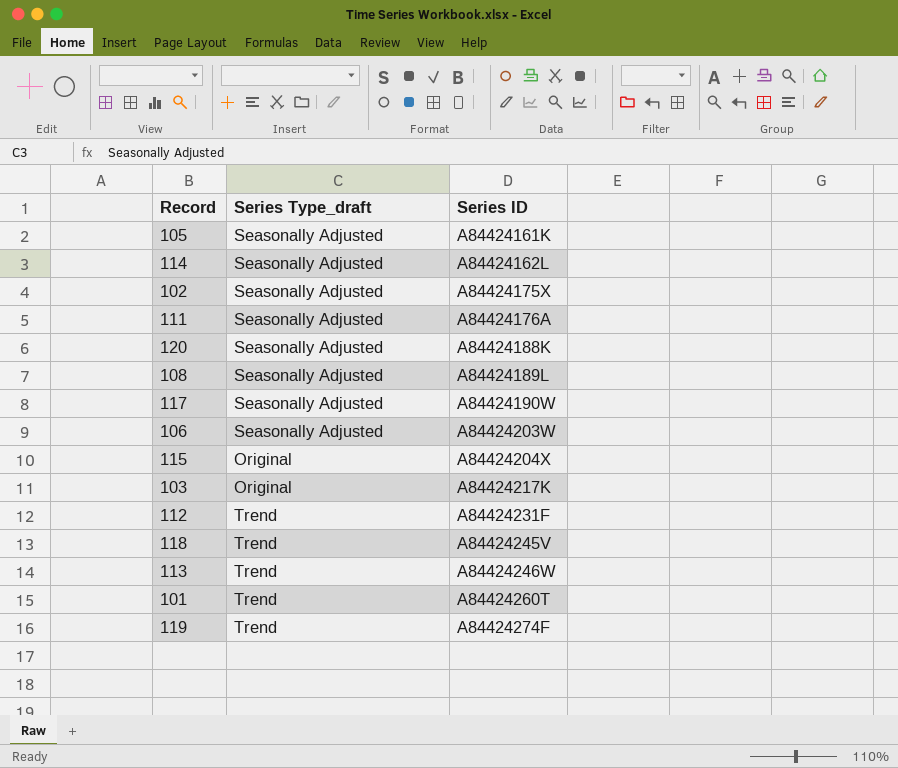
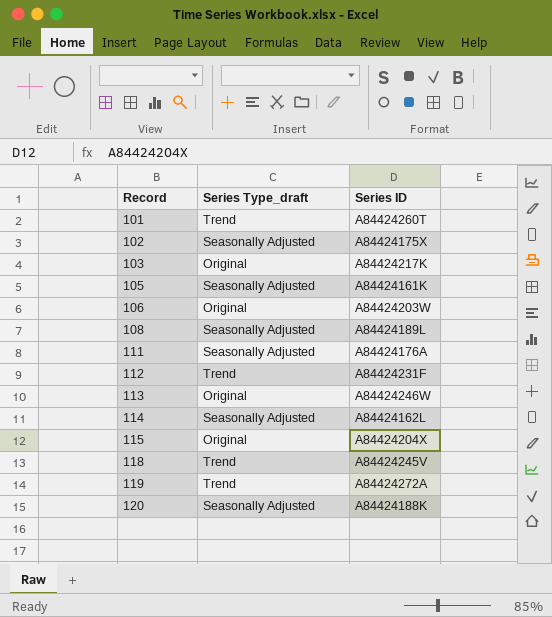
row order: Series ID ascending -> Record ascending
row 117: Seasonally Adjusted | A84424190W -> none
106 | Series Type_draft: Seasonally Adjusted -> Original
113 | Series Type_draft: Trend -> Original
119 | Series ID: A84424274F -> A84424272A

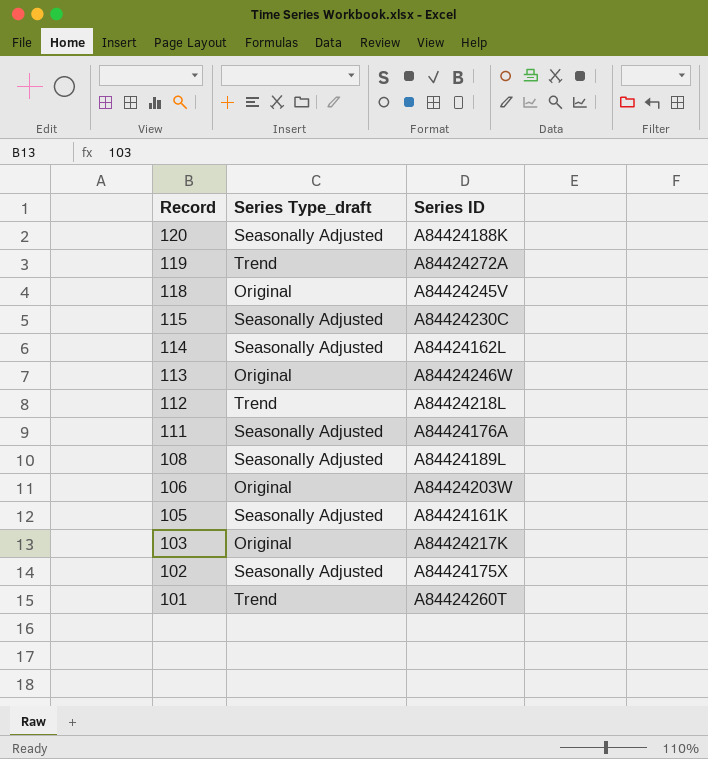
row order: Record ascending -> Record descending
118 | Series Type_draft: Trend -> Original
115 | Series Type_draft: Original -> Seasonally Adjusted
115 | Series ID: A84424204X -> A84424230C
112 | Series ID: A84424231F -> A84424218L

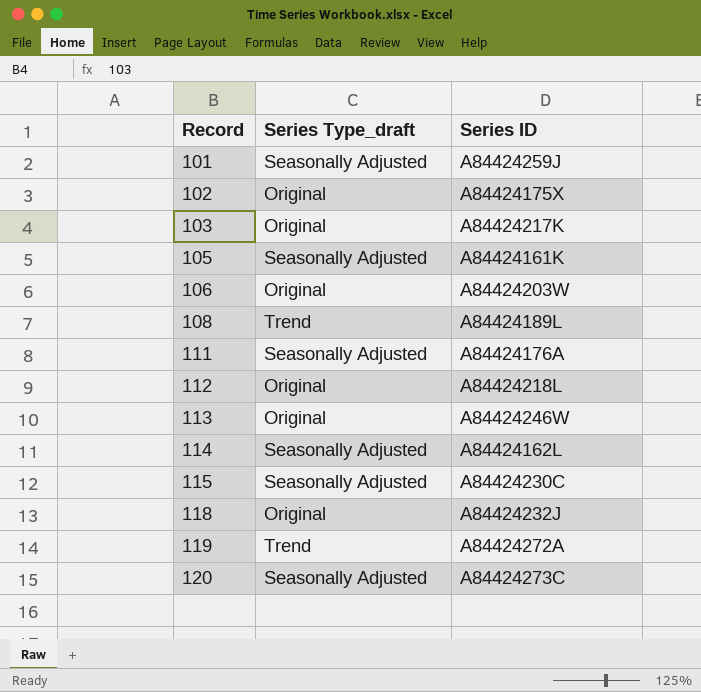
row order: Record descending -> Record ascending
101 | Series Type_draft: Trend -> Seasonally Adjusted
101 | Series ID: A84424260T -> A84424259J
102 | Series Type_draft: Seasonally Adjusted -> Original
108 | Series Type_draft: Seasonally Adjusted -> Trend
112 | Series Type_draft: Trend -> Original
118 | Series ID: A84424245V -> A84424232J
120 | Series ID: A84424188K -> A84424273C

